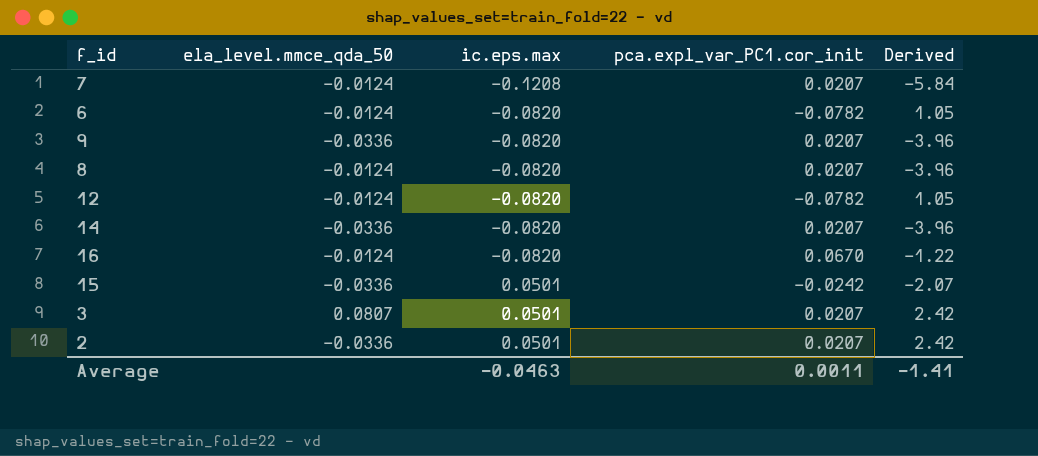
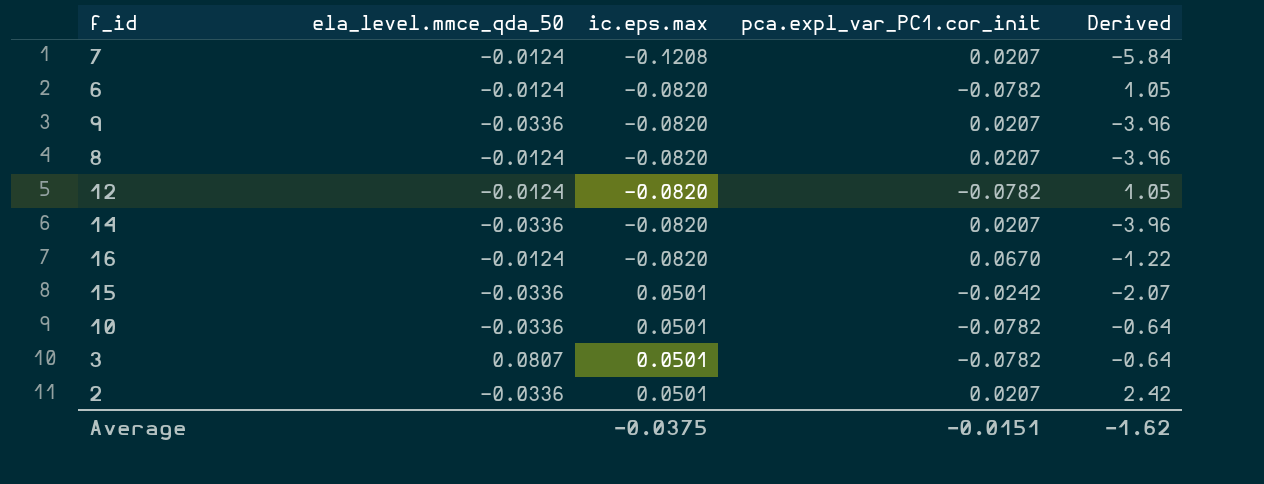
row 10: none -> -0.0336 | 0.0501 | -0.0782 | -0.64
3 | pca.expl_var_PC1.cor_init: 0.0207 -> -0.0782
3 | Derived: 2.42 -> -0.64
Average | ic.eps.max: -0.0463 -> -0.0375
Average | pca.expl_var_PC1.cor_init: 0.0011 -> -0.0151
Average | Derived: -1.41 -> -1.62

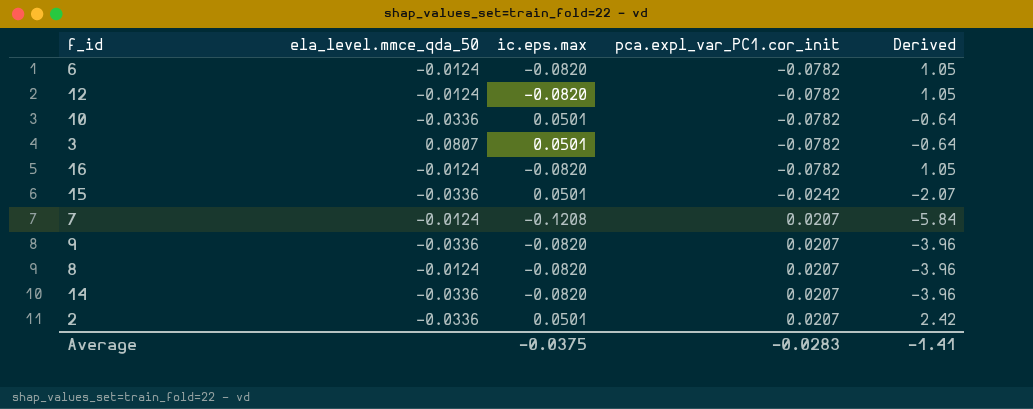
row order: ic.eps.max ascending -> pca.expl_var_PC1.cor_init ascending
16 | pca.expl_var_PC1.cor_init: 0.0670 -> -0.0782
16 | Derived: -1.22 -> 1.05
Average | pca.expl_var_PC1.cor_init: -0.0151 -> -0.0283
Average | Derived: -1.62 -> -1.41

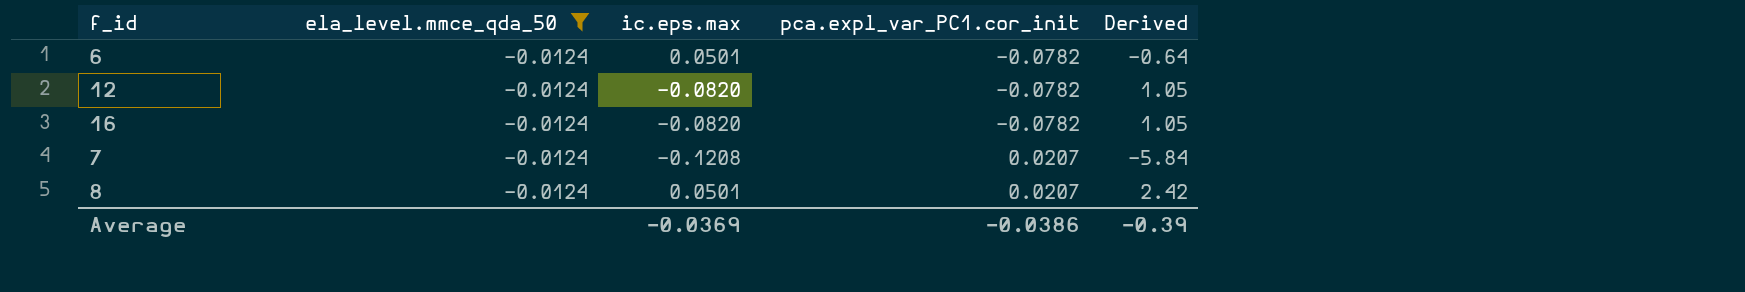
filter: none -> ela_level.mmce_qda_50 = -0.0124
6 | ic.eps.max: -0.0820 -> 0.0501
6 | Derived: 1.05 -> -0.64
8 | ic.eps.max: -0.0820 -> 0.0501
8 | Derived: -3.96 -> 2.42
Average | ic.eps.max: -0.0375 -> -0.0369
Average | pca.expl_var_PC1.cor_init: -0.0283 -> -0.0386
Average | Derived: -1.41 -> -0.39

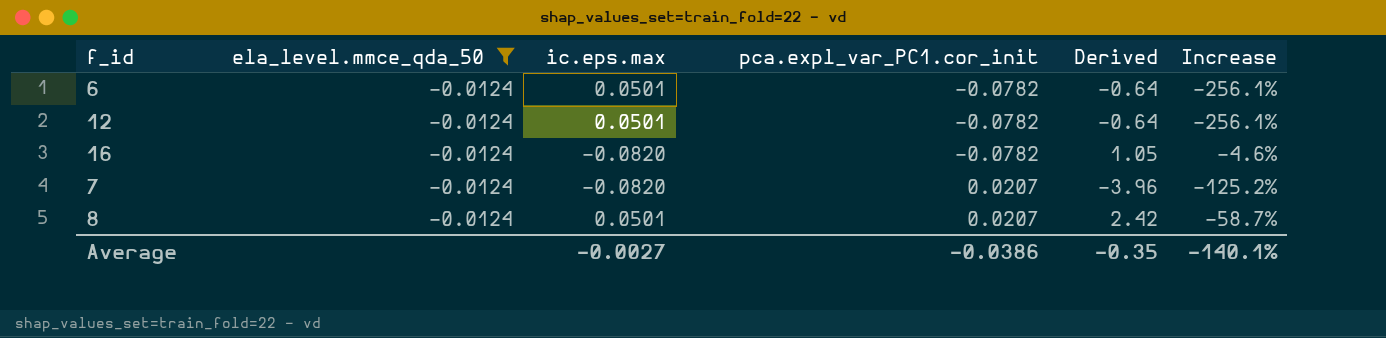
column Increase | formula: none -> ([pca.expl_var_PC1.cor_init] - [ic.eps.max]) / [ic.eps.max]
12 | ic.eps.max: -0.0820 -> 0.0501
12 | Derived: 1.05 -> -0.64
7 | ic.eps.max: -0.1208 -> -0.0820
7 | Derived: -5.84 -> -3.96
Average | ic.eps.max: -0.0369 -> -0.0027
Average | Derived: -0.39 -> -0.35

